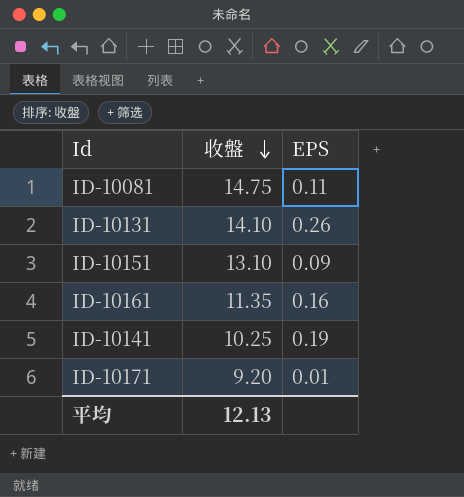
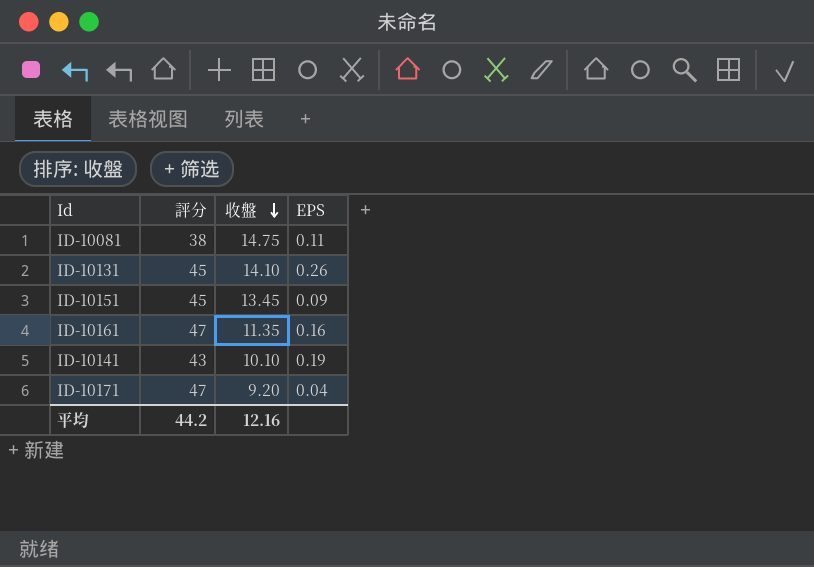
column 評分 | position: none -> 2
ID-10151 | 收盤: 13.10 -> 13.45
ID-10141 | 收盤: 10.25 -> 10.10
ID-10171 | EPS: 0.01 -> 0.04
平均 | 收盤: 12.13 -> 12.16

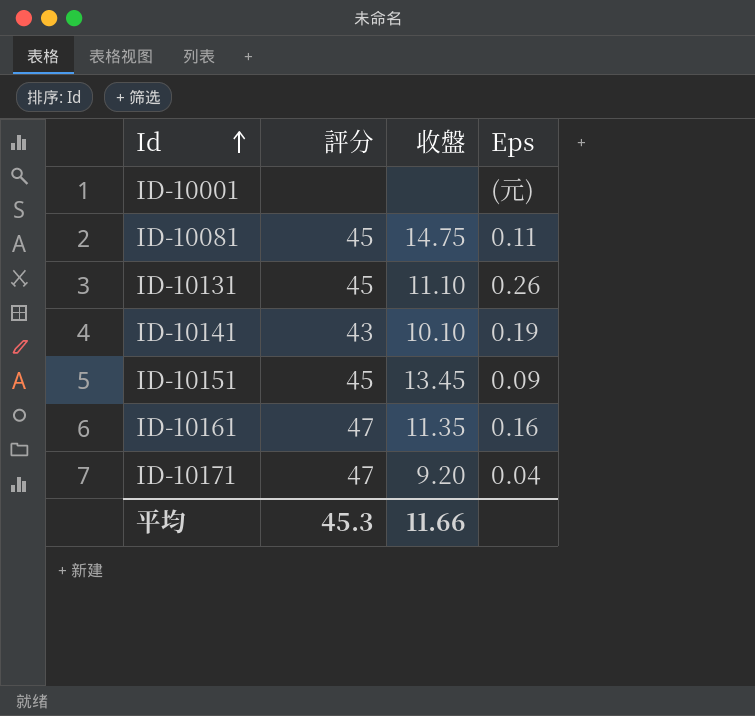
row order: 收盤 descending -> Id ascending
column name: EPS -> Eps
row ID-10001: none -> none | none | (元)
ID-10081 | 評分: 38 -> 45
ID-10131 | 收盤: 14.10 -> 11.10
平均 | 評分: 44.2 -> 45.3
平均 | 收盤: 12.16 -> 11.66

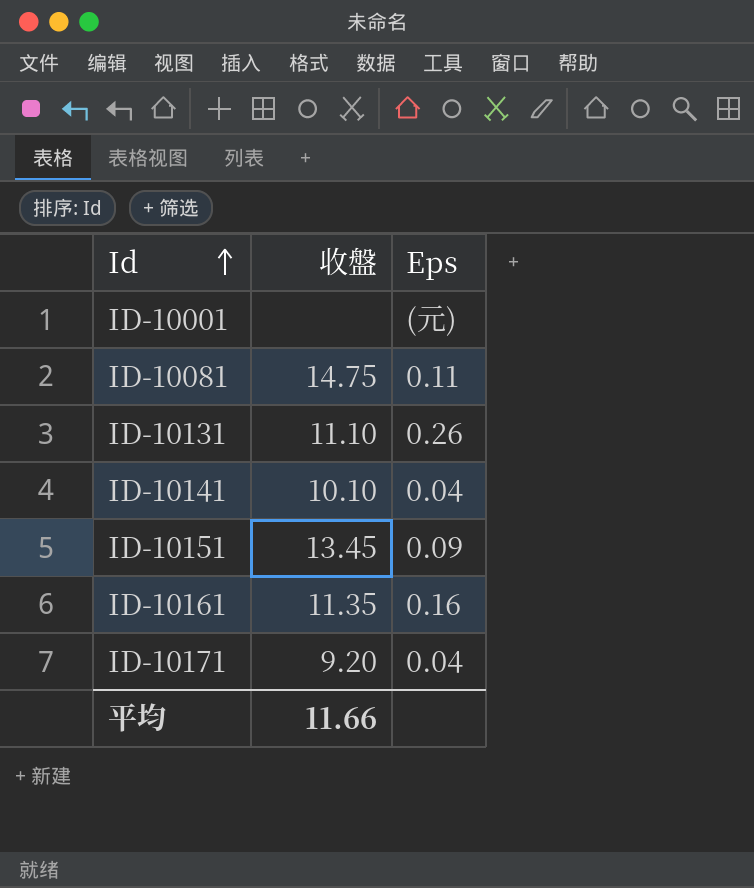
column 評分 | position: 2 -> none
ID-10141 | Eps: 0.19 -> 0.04

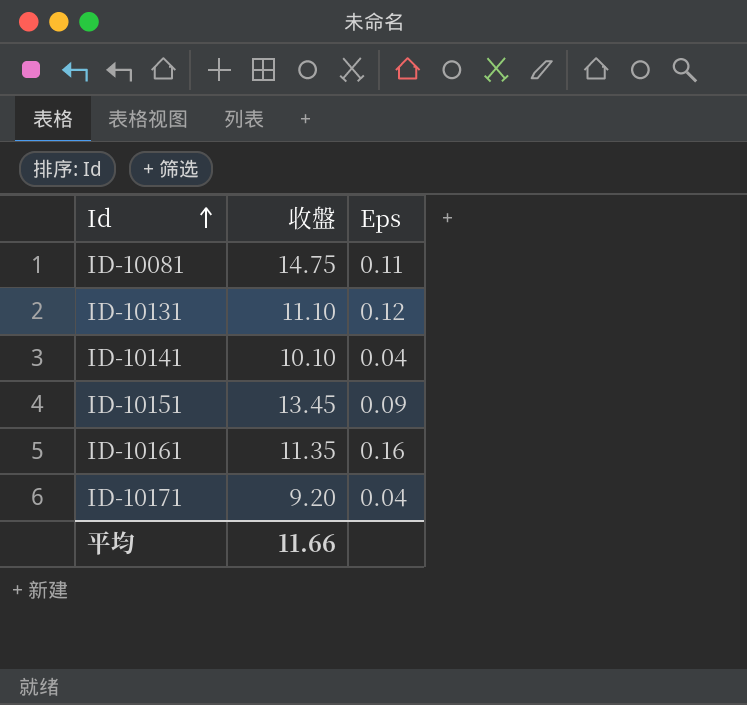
row ID-10001: none | (元) -> none
ID-10131 | Eps: 0.26 -> 0.12

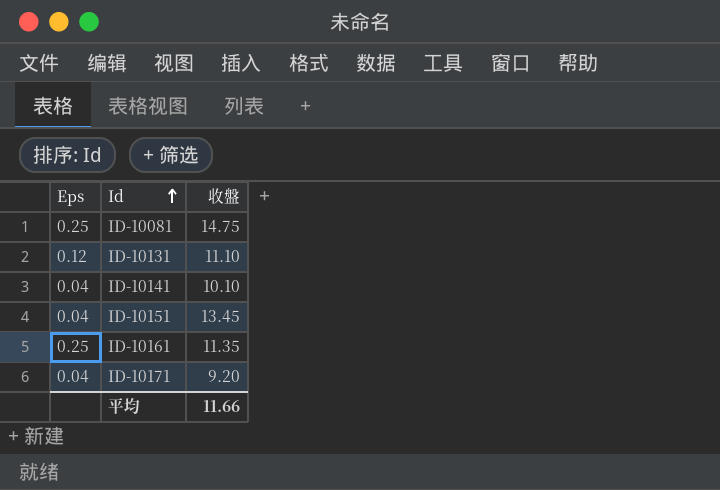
column Eps | position: 3 -> 1
ID-10081 | Eps: 0.11 -> 0.25
ID-10151 | Eps: 0.09 -> 0.04
ID-10161 | Eps: 0.16 -> 0.25

